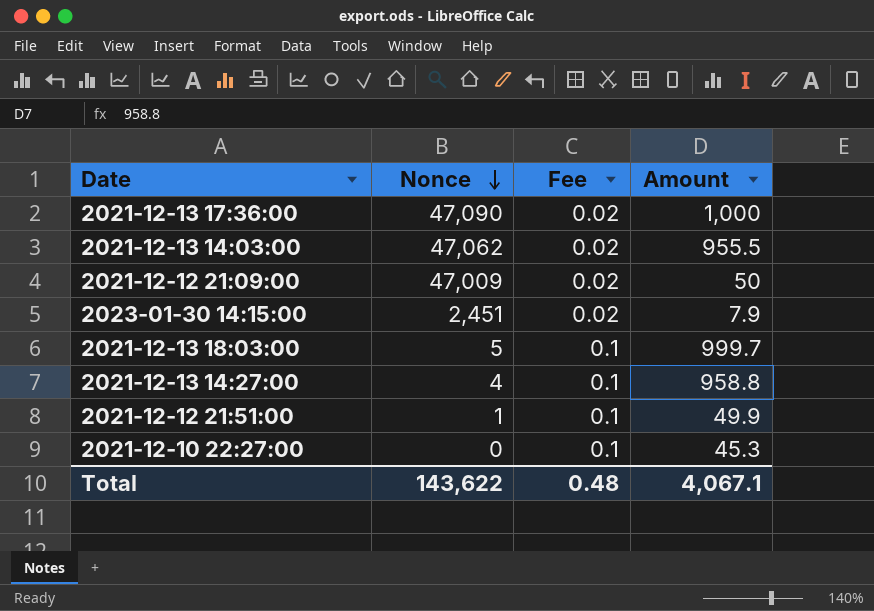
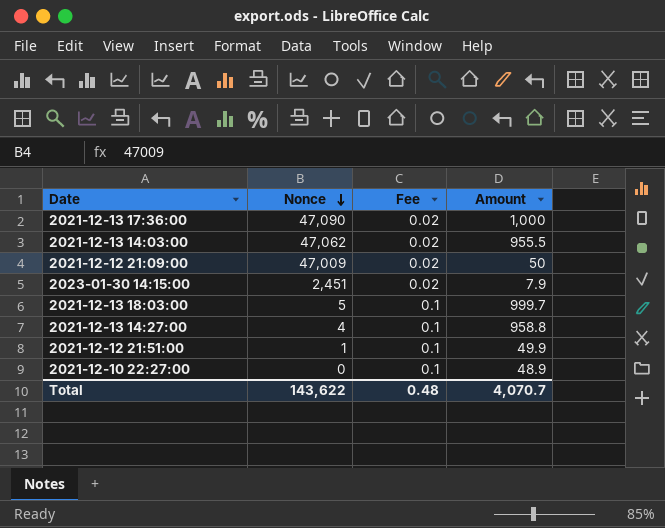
2021-12-10 22:27:00 | Amount: 45.3 -> 48.9
Total | Amount: 4,067.1 -> 4,070.7

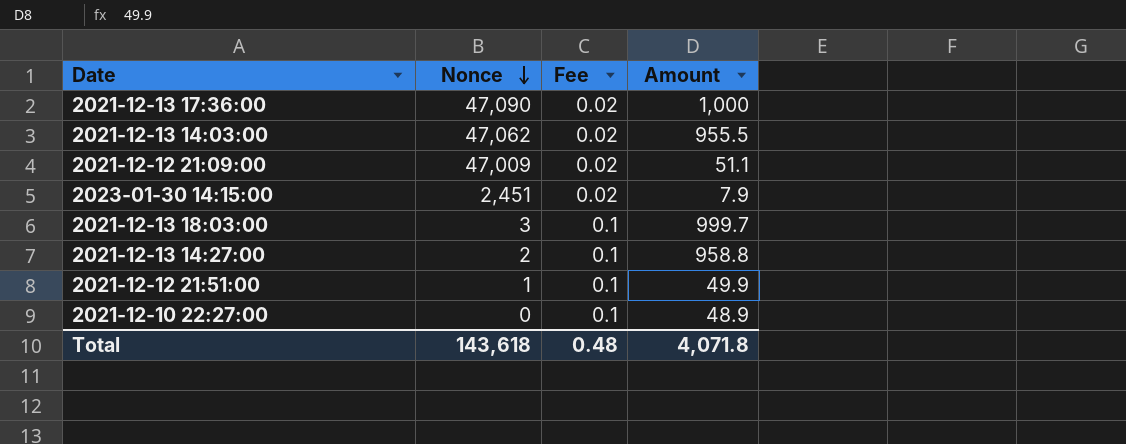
2021-12-12 21:09:00 | Amount: 50 -> 51.1
2021-12-13 18:03:00 | Nonce: 5 -> 3
2021-12-13 14:27:00 | Nonce: 4 -> 2
Total | Nonce: 143,622 -> 143,618
Total | Amount: 4,070.7 -> 4,071.8

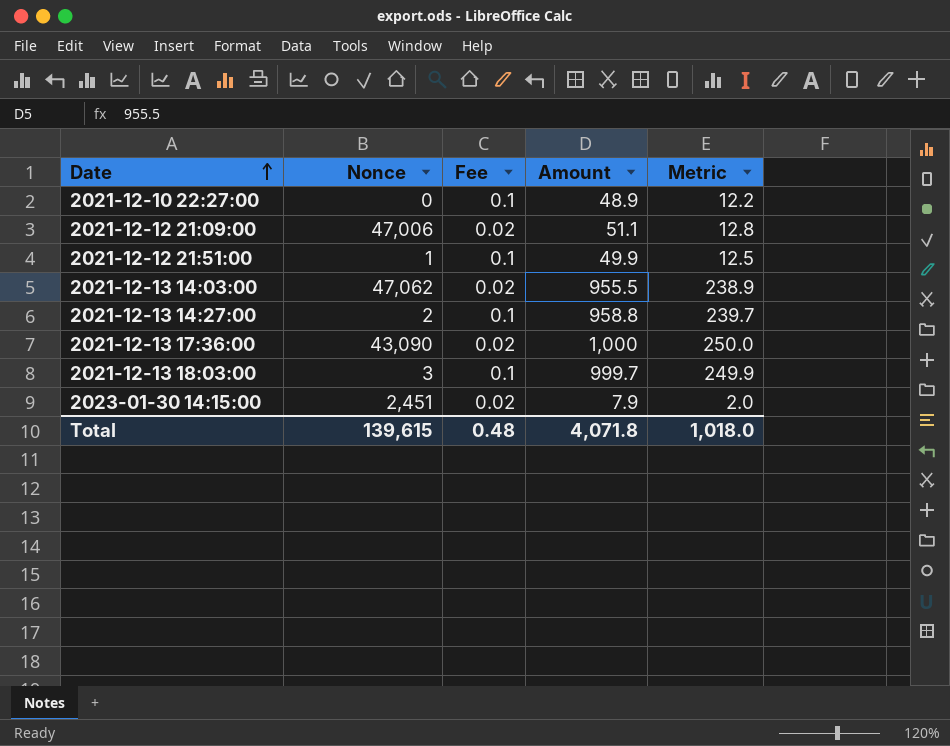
row order: Nonce descending -> Date ascending
column Metric | formula: none -> [Amount] * 0.25
2021-12-12 21:09:00 | Nonce: 47,009 -> 47,006
2021-12-13 17:36:00 | Nonce: 47,090 -> 43,090
Total | Nonce: 143,618 -> 139,615

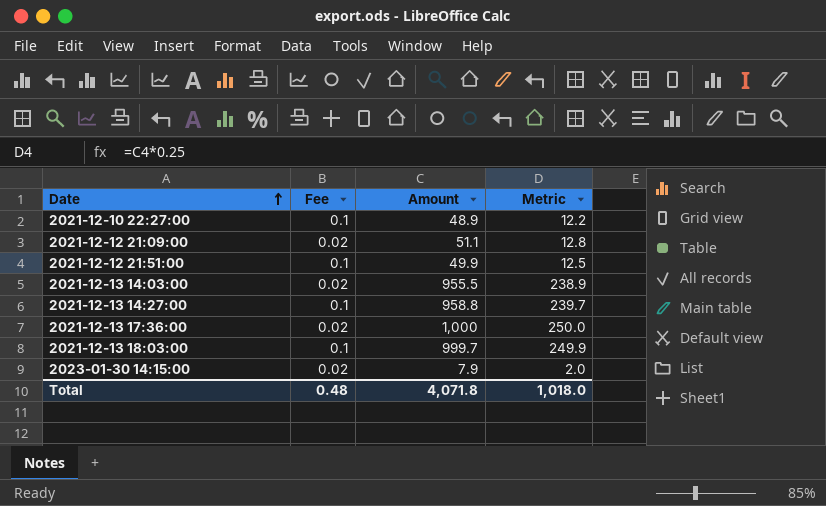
column Nonce | position: 2 -> none

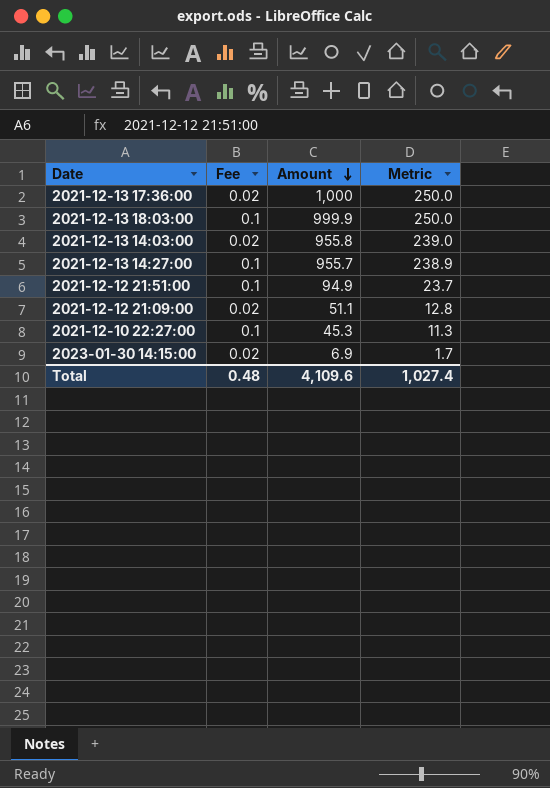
row order: Date ascending -> Amount descending
2021-12-13 18:03:00 | Amount: 999.7 -> 999.9
2021-12-13 18:03:00 | Metric: 249.9 -> 250.0
2021-12-13 14:03:00 | Amount: 955.5 -> 955.8
2021-12-13 14:03:00 | Metric: 238.9 -> 239.0
2021-12-13 14:27:00 | Amount: 958.8 -> 955.7
2021-12-13 14:27:00 | Metric: 239.7 -> 238.9
2021-12-12 21:51:00 | Amount: 49.9 -> 94.9
2021-12-12 21:51:00 | Metric: 12.5 -> 23.7
2021-12-10 22:27:00 | Amount: 48.9 -> 45.3
2021-12-10 22:27:00 | Metric: 12.2 -> 11.3
2023-01-30 14:15:00 | Amount: 7.9 -> 6.9
2023-01-30 14:15:00 | Metric: 2.0 -> 1.7
Total | Amount: 4,071.8 -> 4,109.6
Total | Metric: 1,018.0 -> 1,027.4

